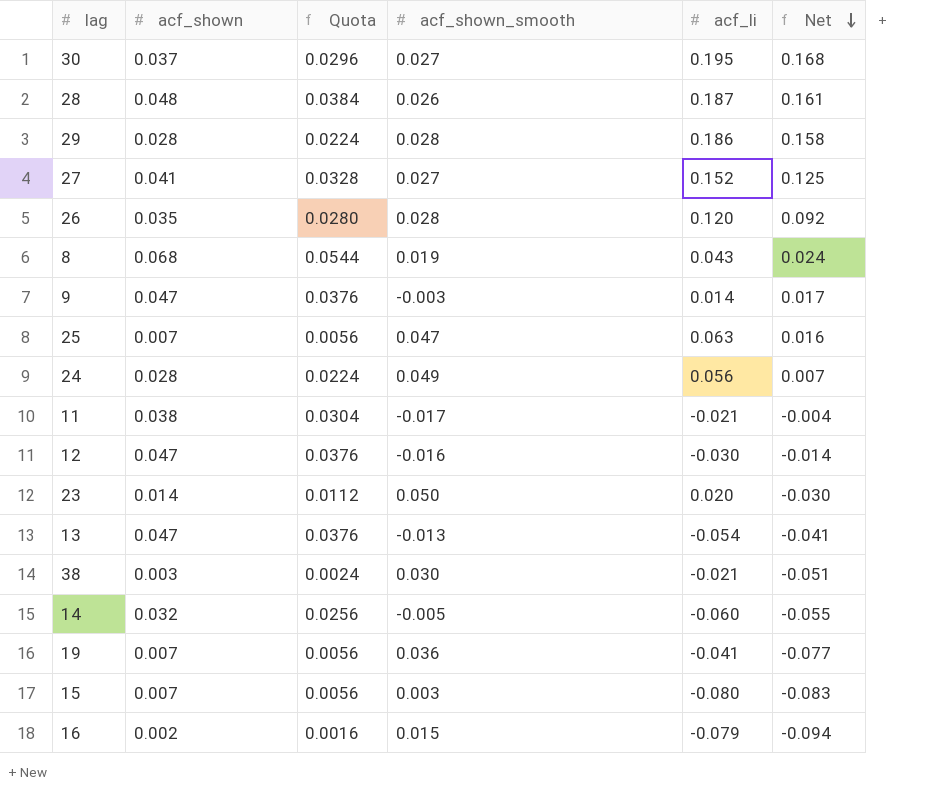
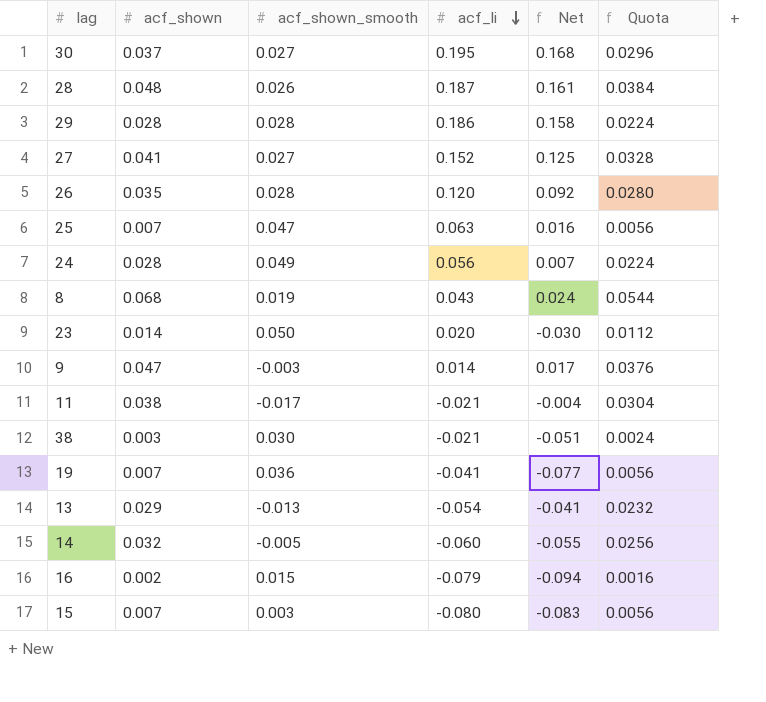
row order: Net descending -> acf_li descending
column Quota | position: 3 -> 6
row 12: 0.047 | 0.0376 | -0.016 | -0.030 | -0.014 -> none
13 | acf_shown: 0.047 -> 0.029
13 | Quota: 0.0376 -> 0.0232

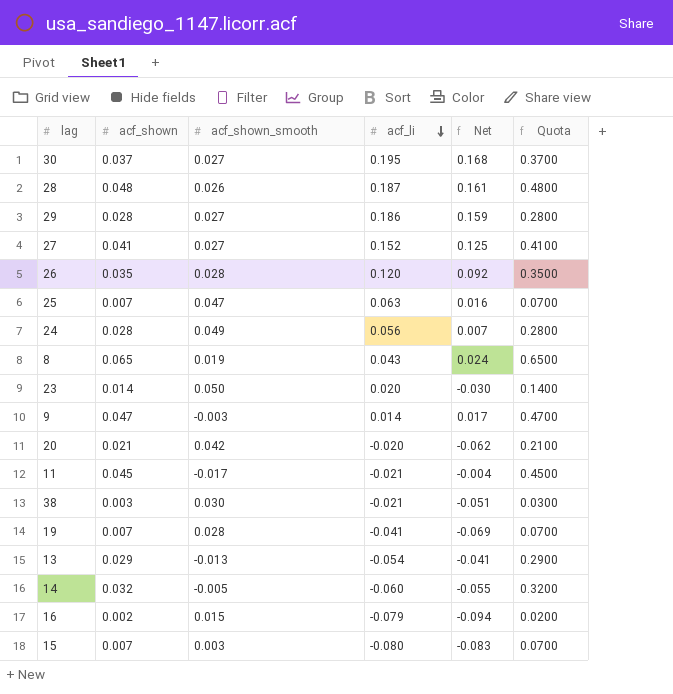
column Quota | formula: [acf_shown] * 0.8 -> [acf_shown] * 10
29 | acf_shown_smooth: 0.028 -> 0.027
29 | Net: 0.158 -> 0.159
8 | acf_shown: 0.068 -> 0.065
row 20: none -> 0.021 | 0.042 | -0.020 | -0.062 | 0.2100
11 | acf_shown: 0.038 -> 0.045
19 | acf_shown_smooth: 0.036 -> 0.028
19 | Net: -0.077 -> -0.069

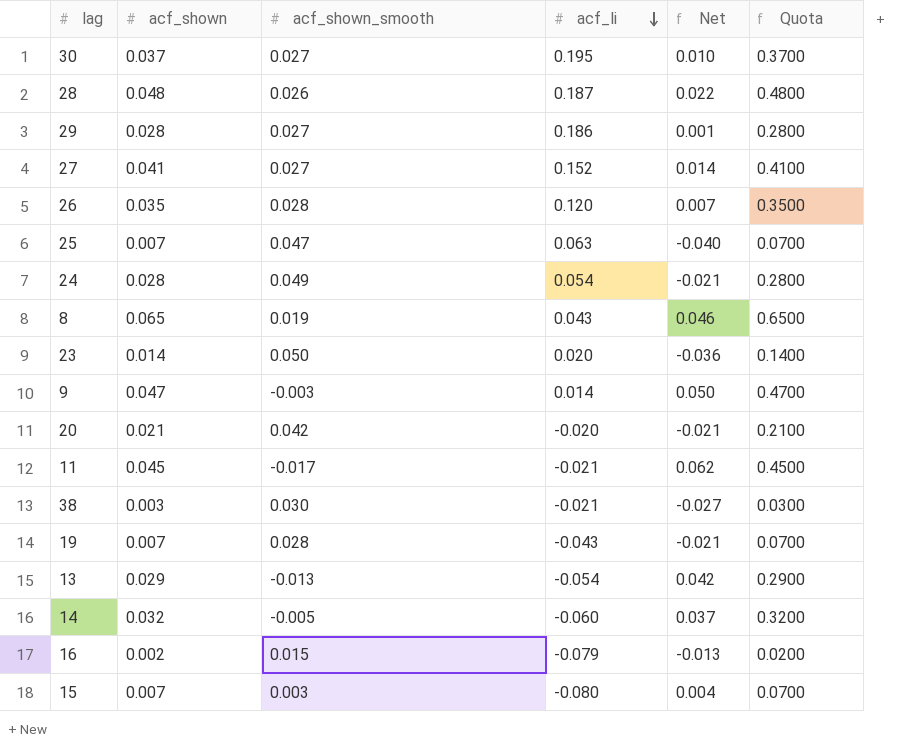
column Net | formula: [acf_li] - [acf_shown_smooth] -> [acf_shown] - [acf_shown_smooth]
24 | acf_li: 0.056 -> 0.054
19 | acf_li: -0.041 -> -0.043

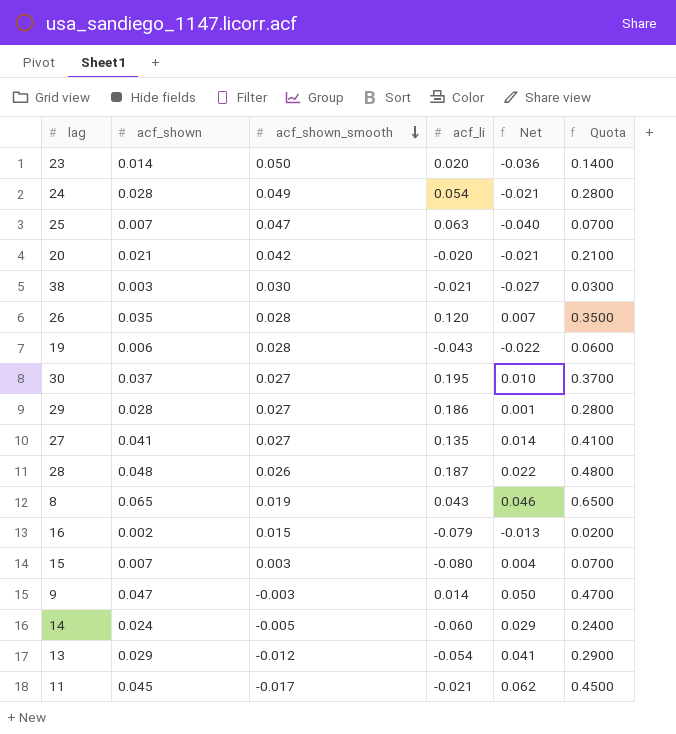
row order: acf_li descending -> acf_shown_smooth descending
19 | acf_shown: 0.007 -> 0.006
19 | Net: -0.021 -> -0.022
19 | Quota: 0.0700 -> 0.0600
27 | acf_li: 0.152 -> 0.135
14 | acf_shown: 0.032 -> 0.024
14 | Net: 0.037 -> 0.029
14 | Quota: 0.3200 -> 0.2400
13 | acf_shown_smooth: -0.013 -> -0.012
13 | Net: 0.042 -> 0.041

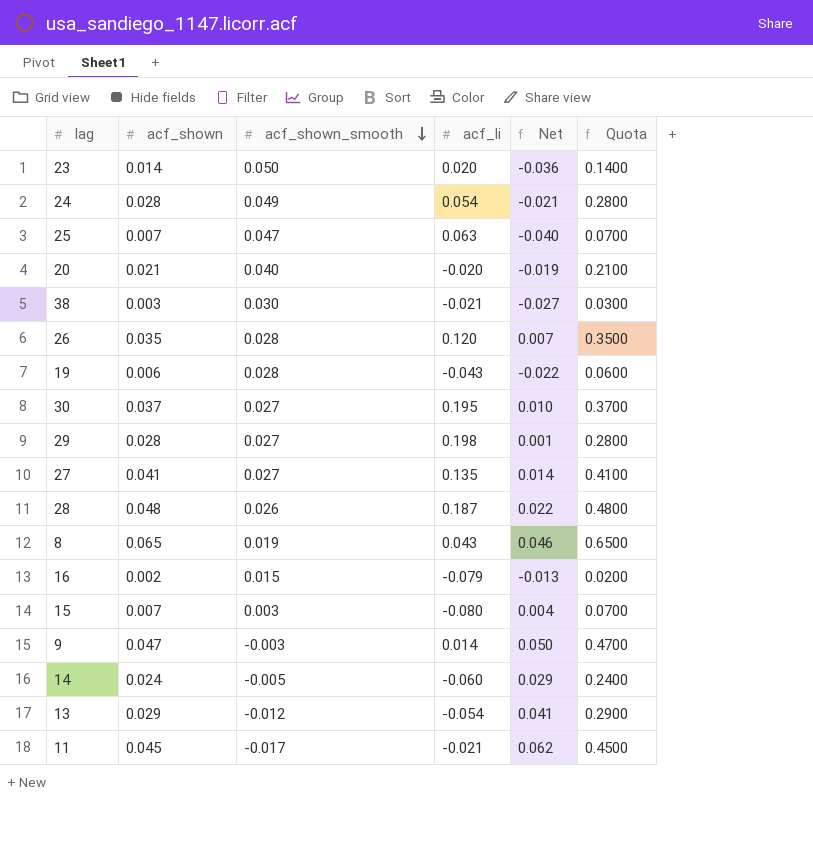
20 | acf_shown_smooth: 0.042 -> 0.040
20 | Net: -0.021 -> -0.019
29 | acf_li: 0.186 -> 0.198

